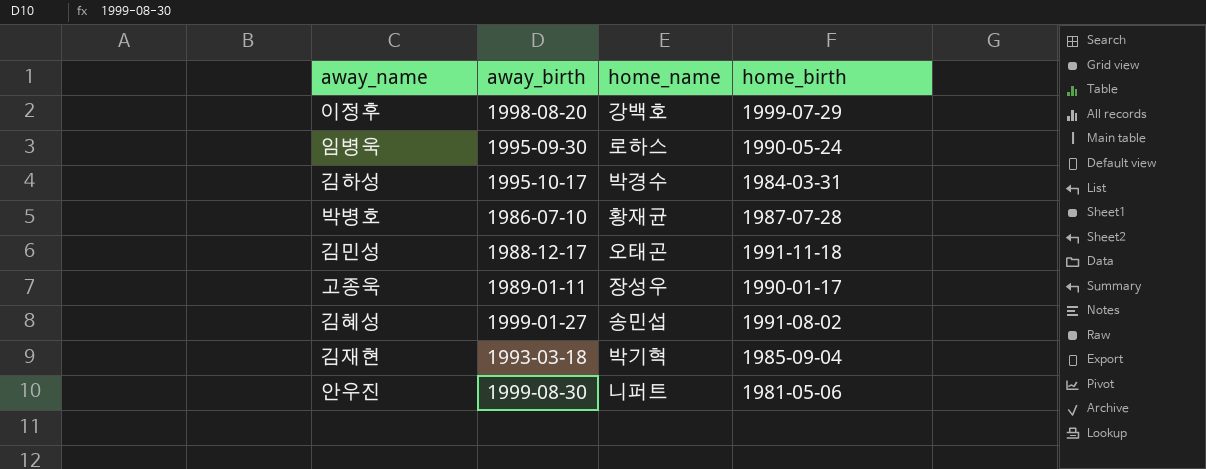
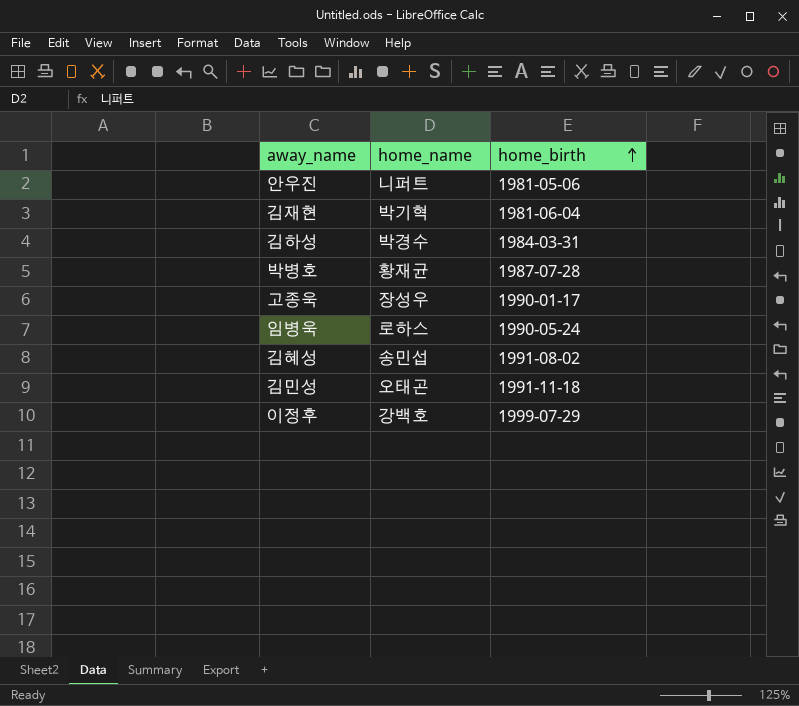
row order: none -> home_birth ascending
column away_birth | position: 2 -> none
김재현 | home_birth: 1985-09-04 -> 1981-06-04

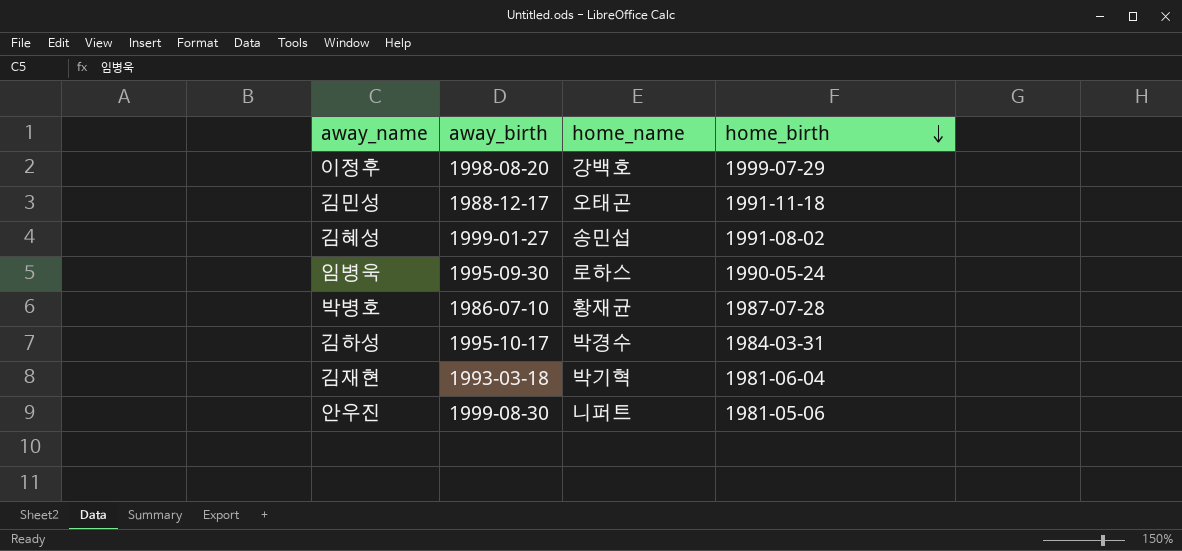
row order: home_birth ascending -> home_birth descending
column away_birth | position: none -> 2
row 고종욱: 장성우 | 1990-01-17 -> none

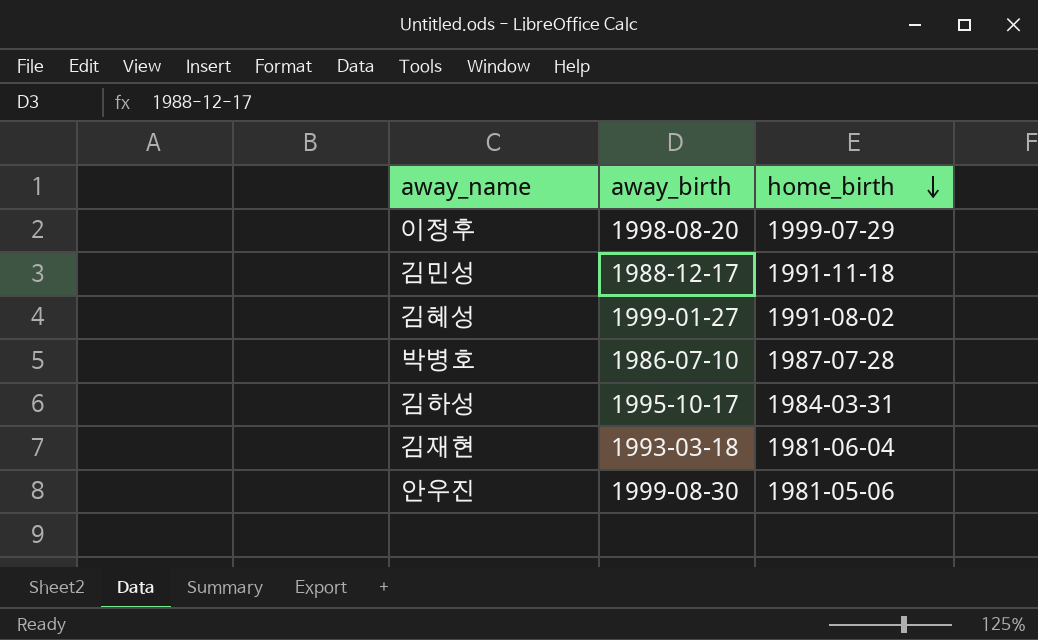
column home_name | position: 3 -> none
row 임병욱: 1995-09-30 | 로하스 | 1990-05-24 -> none

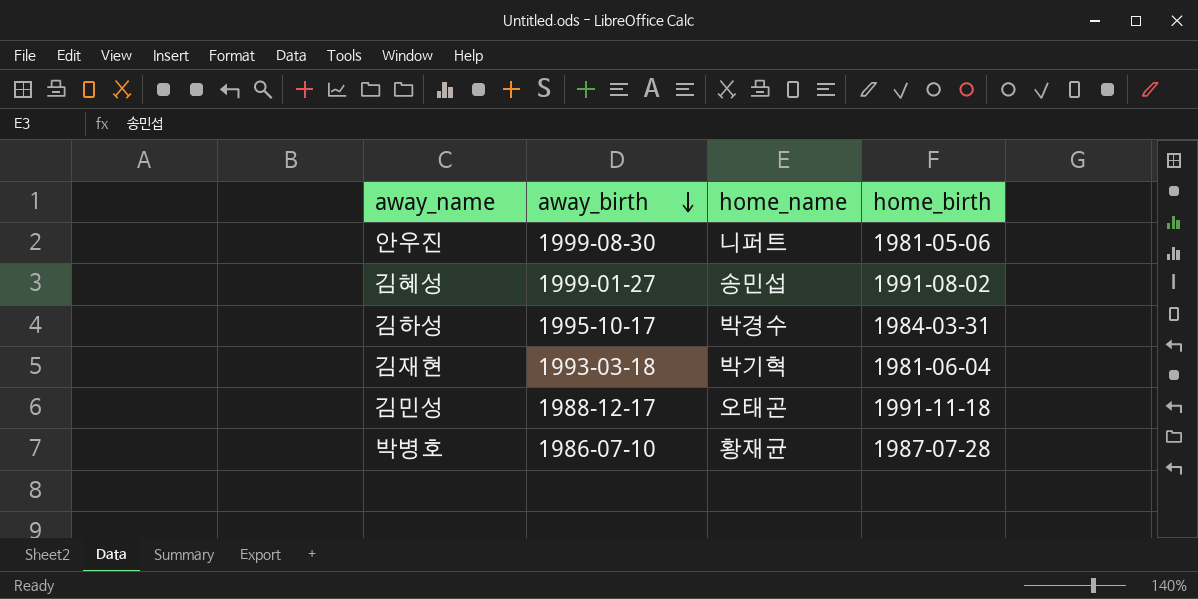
row order: home_birth descending -> away_birth descending
column home_name | position: none -> 3
row 이정후: 1998-08-20 | 1999-07-29 -> none

